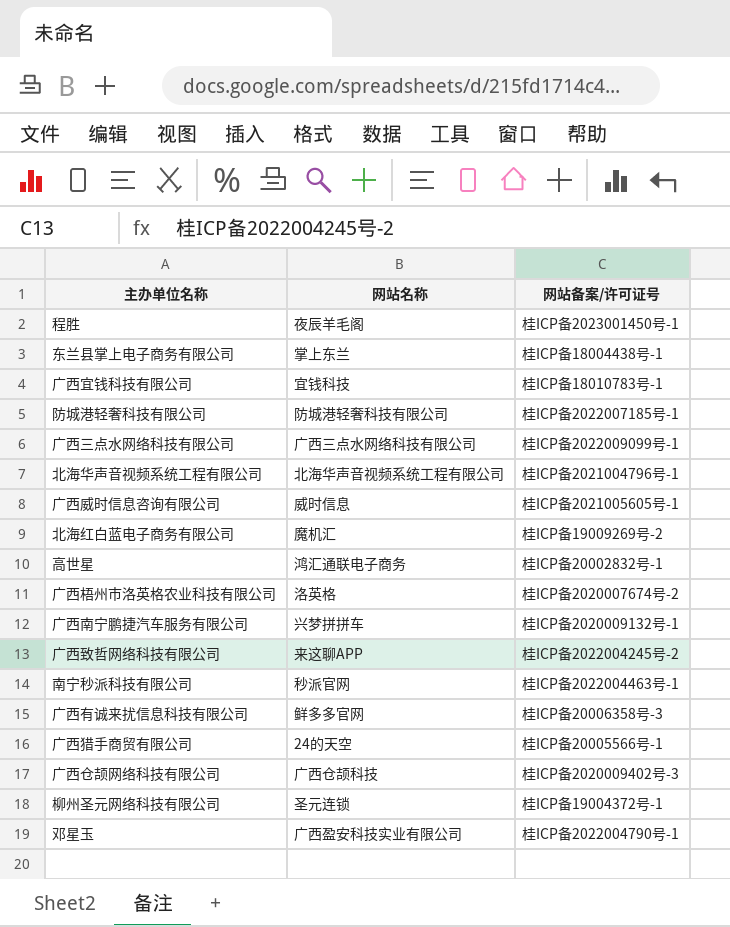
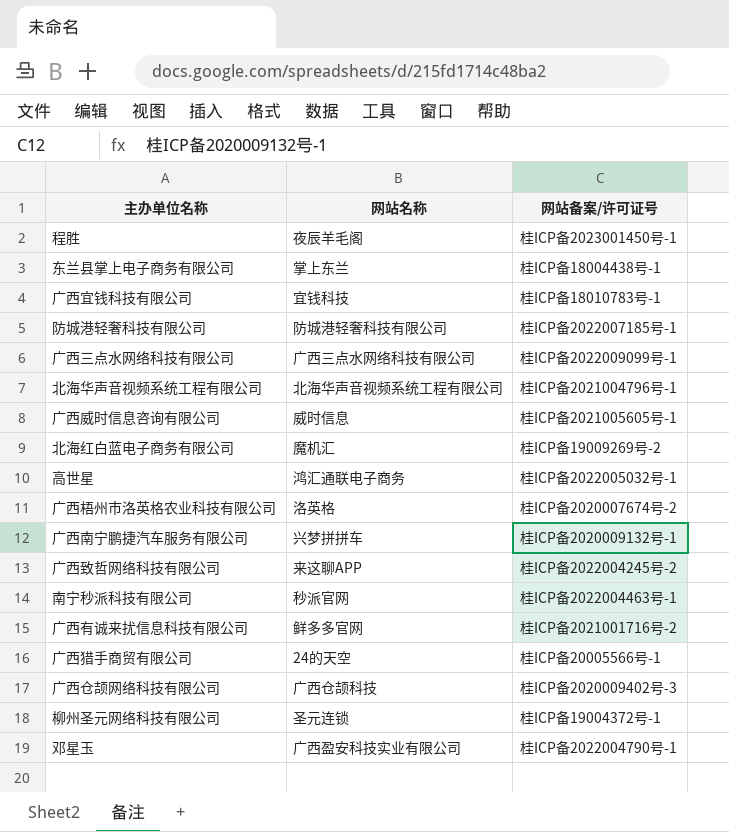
高世星 | 网站备案/许可证号: 桂ICP备20002832号-1 -> 桂ICP备2022005032号-1
广西有诚来扰信息科技有限公司 | 网站备案/许可证号: 桂ICP备20006358号-3 -> 桂ICP备2021001716号-2

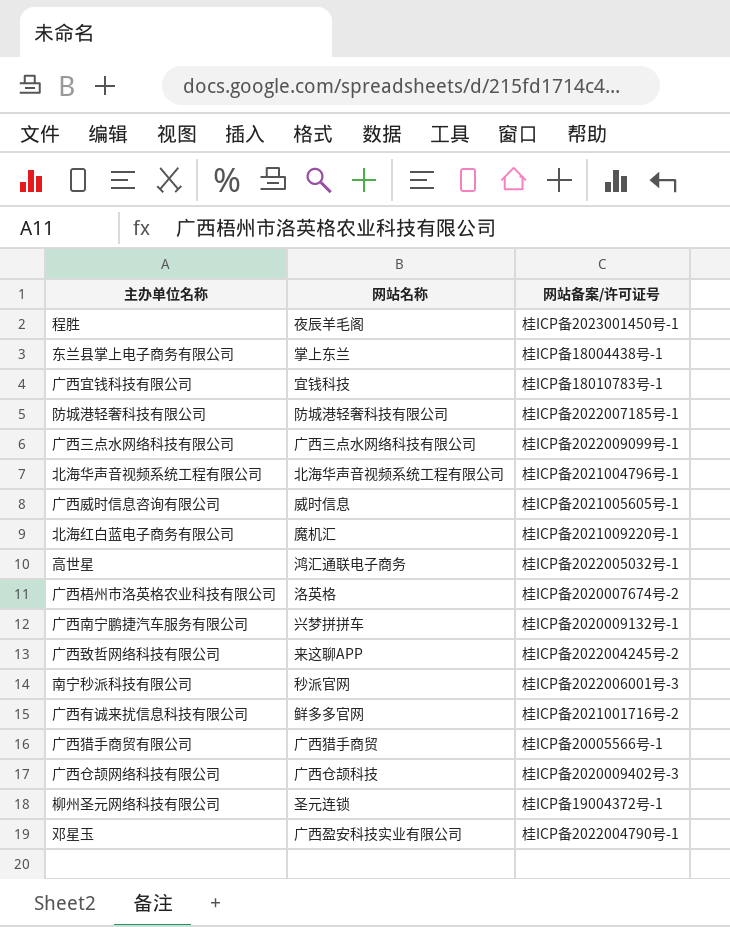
北海红白蓝电子商务有限公司 | 网站备案/许可证号: 桂ICP备19009269号-2 -> 桂ICP备2021009220号-1
南宁秒派科技有限公司 | 网站备案/许可证号: 桂ICP备2022004463号-1 -> 桂ICP备2022006001号-3
广西猎手商贸有限公司 | 网站名称: 24的天空 -> 广西猎手商贸

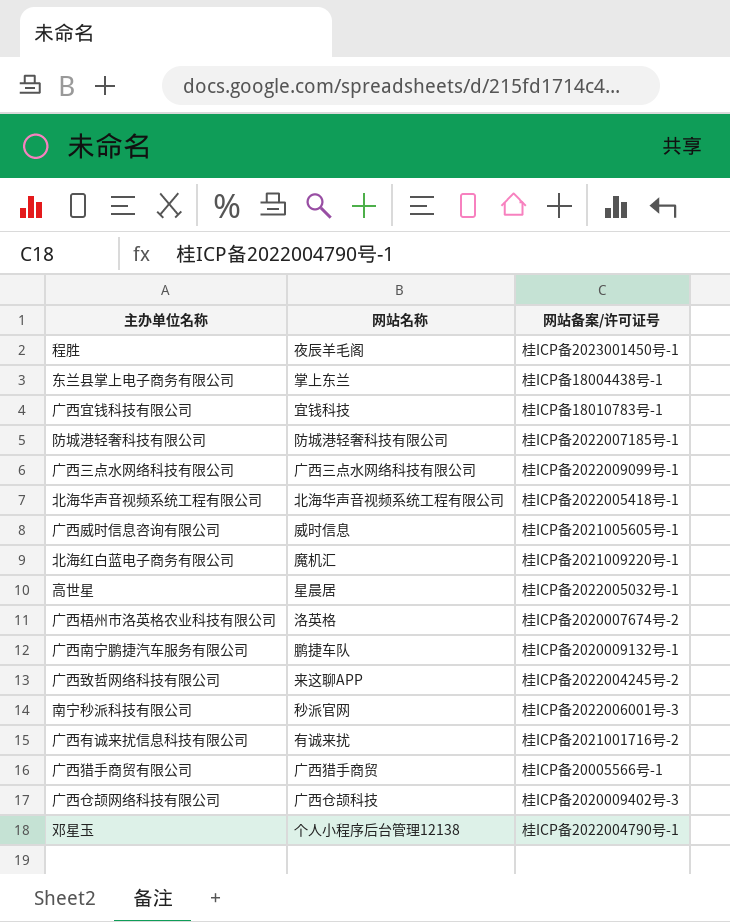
row 柳州圣元网络科技有限公司: 圣元连锁 | 桂ICP备19004372号-1 -> none
北海华声音视频系统工程有限公司 | 网站备案/许可证号: 桂ICP备2021004796号-1 -> 桂ICP备2022005418号-1
高世星 | 网站名称: 鸿汇通联电子商务 -> 星晨居
广西南宁鹏捷汽车服务有限公司 | 网站名称: 兴梦拼拼车 -> 鹏捷车队
广西有诚来扰信息科技有限公司 | 网站名称: 鲜多多官网 -> 有诚来扰
邓星玉 | 网站名称: 广西盈安科技实业有限公司 -> 个人小程序后台管理12138

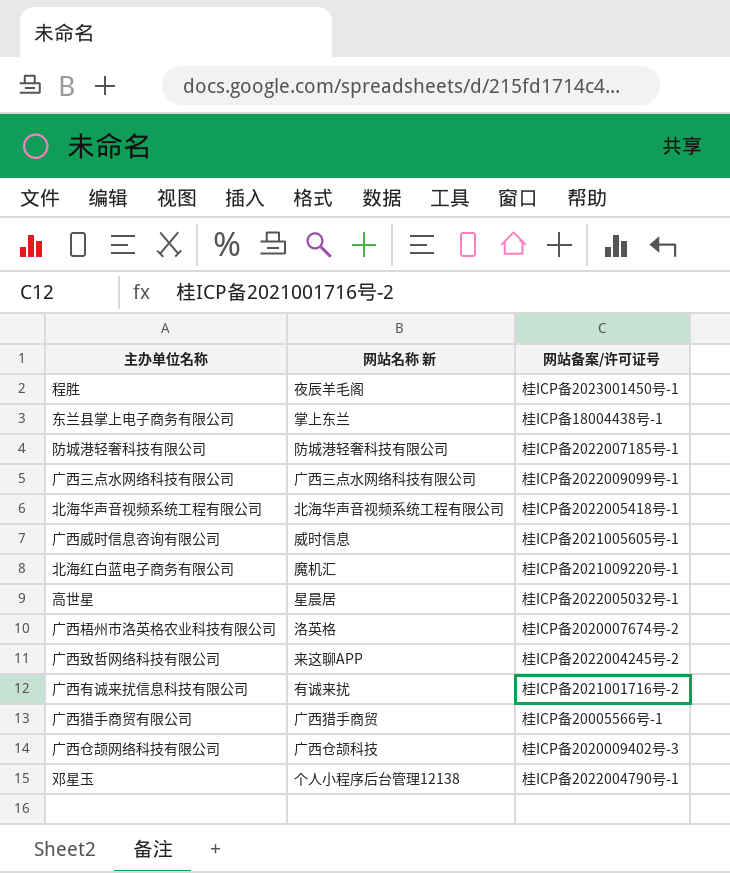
column name: 网站名称 -> 网站名称 新
row 广西宜钱科技有限公司: 宜钱科技 | 桂ICP备18010783号-1 -> none
row 广西南宁鹏捷汽车服务有限公司: 鹏捷车队 | 桂ICP备2020009132号-1 -> none
row 南宁秒派科技有限公司: 秒派官网 | 桂ICP备2022006001号-3 -> none

